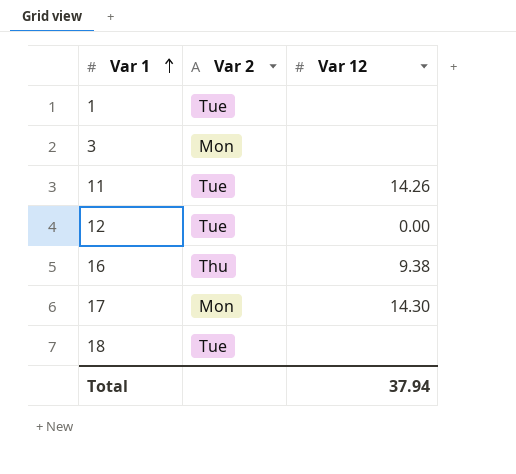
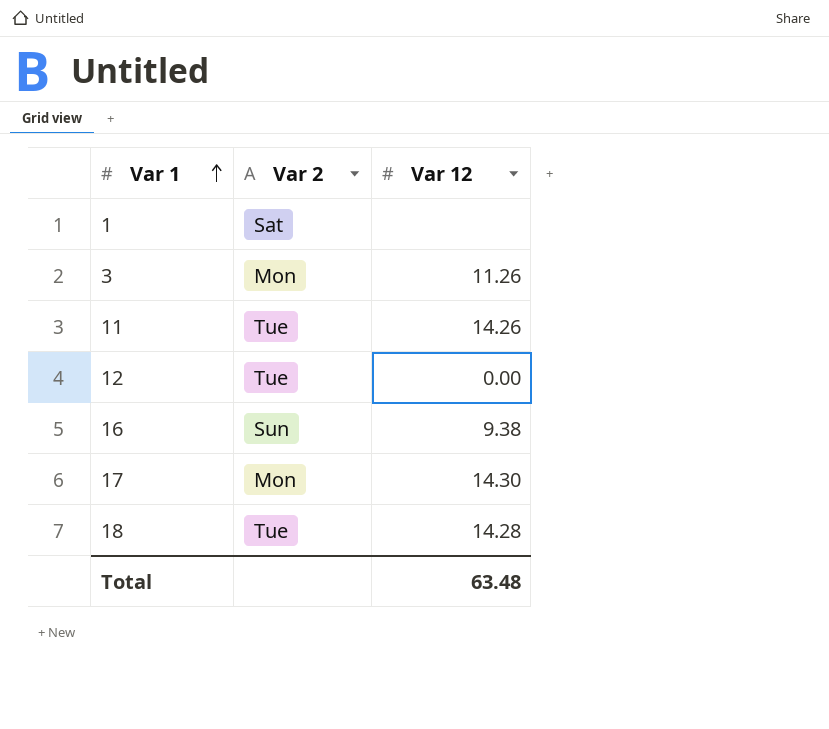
1 | Var 2: Tue -> Sat
3 | Var 12: none -> 11.26
16 | Var 2: Thu -> Sun
18 | Var 12: none -> 14.28
Total | Var 12: 37.94 -> 63.48

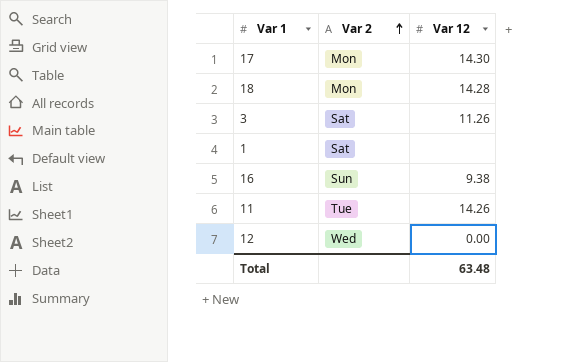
row order: Var 1 ascending -> Var 2 ascending
18 | Var 2: Tue -> Mon
3 | Var 2: Mon -> Sat
12 | Var 2: Tue -> Wed

